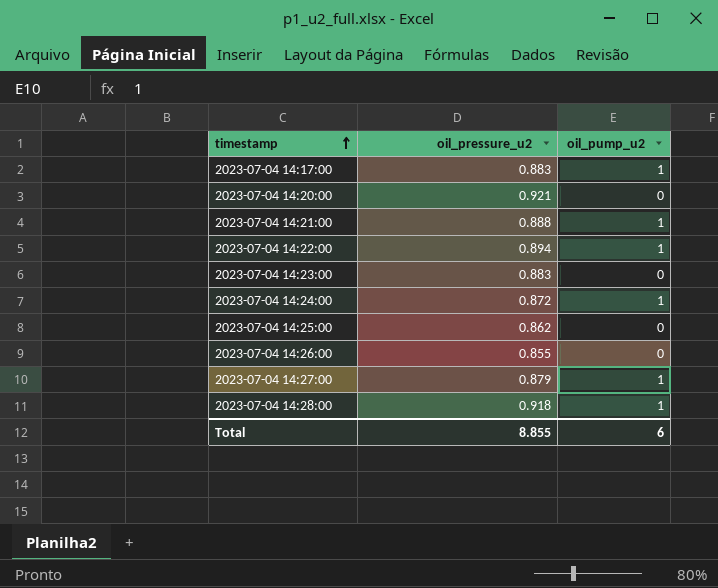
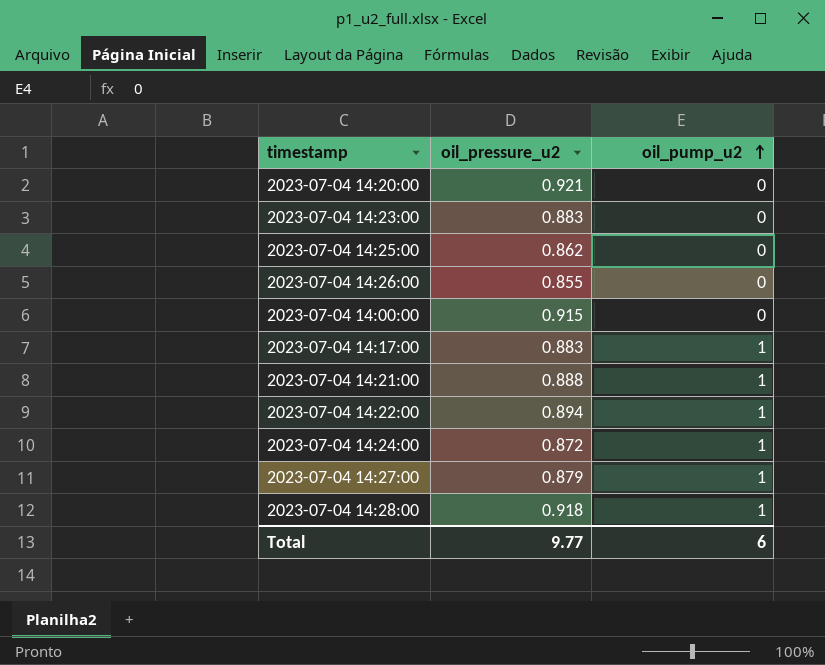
row order: timestamp ascending -> oil_pump_u2 ascending
row 2023-07-04 14:00:00: none -> 0.915 | 0
Total | oil_pressure_u2: 8.855 -> 9.77

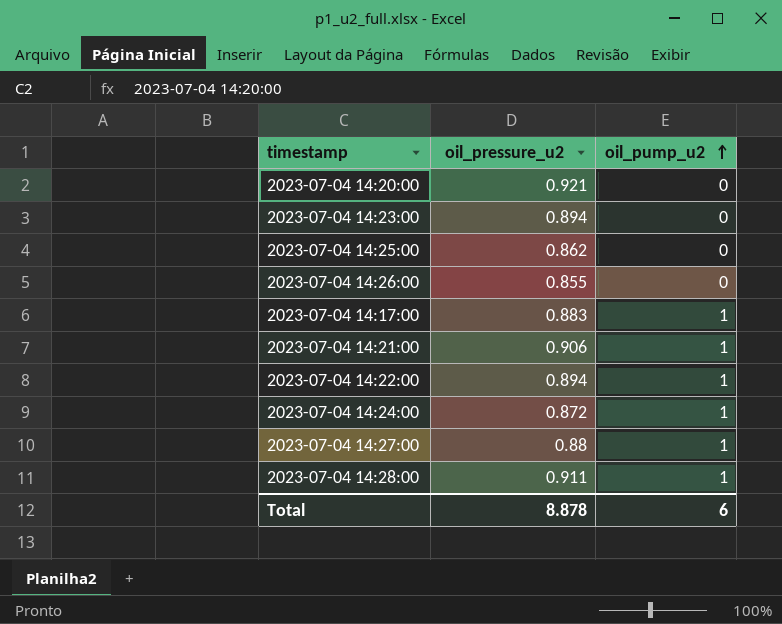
row 2023-07-04 14:00:00: 0.915 | 0 -> none
2023-07-04 14:23:00 | oil_pressure_u2: 0.883 -> 0.894
2023-07-04 14:21:00 | oil_pressure_u2: 0.888 -> 0.906
2023-07-04 14:27:00 | oil_pressure_u2: 0.879 -> 0.88
2023-07-04 14:28:00 | oil_pressure_u2: 0.918 -> 0.911
Total | oil_pressure_u2: 9.77 -> 8.878

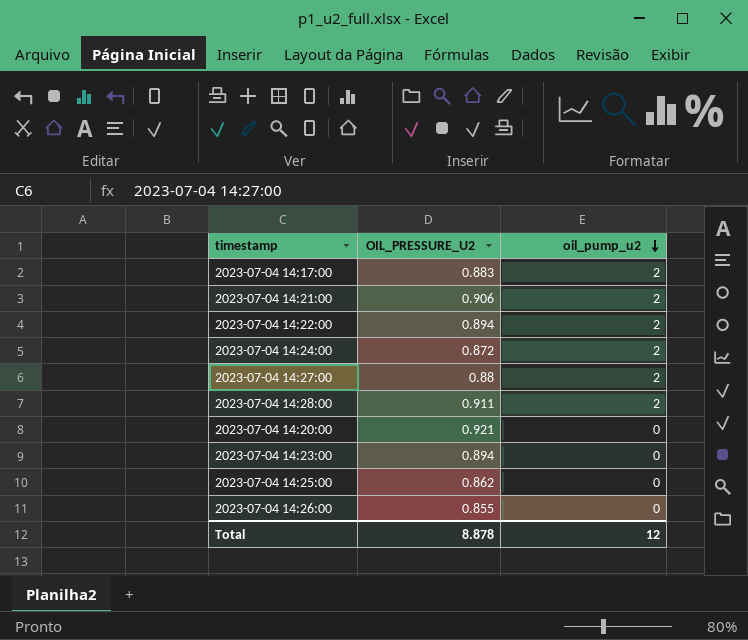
row order: oil_pump_u2 ascending -> oil_pump_u2 descending
column name: oil_pressure_u2 -> OIL_PRESSURE_U2
2023-07-04 14:17:00 | oil_pump_u2: 1 -> 2
2023-07-04 14:21:00 | oil_pump_u2: 1 -> 2
2023-07-04 14:22:00 | oil_pump_u2: 1 -> 2
2023-07-04 14:24:00 | oil_pump_u2: 1 -> 2
2023-07-04 14:27:00 | oil_pump_u2: 1 -> 2
2023-07-04 14:28:00 | oil_pump_u2: 1 -> 2
Total | oil_pump_u2: 6 -> 12

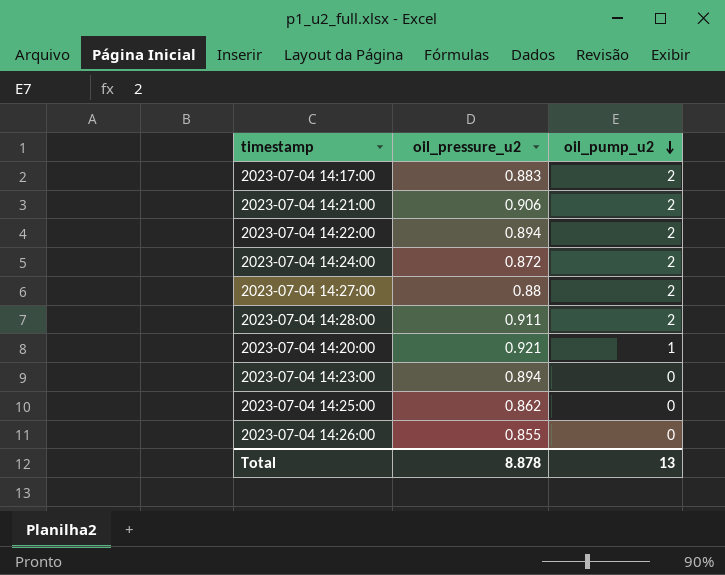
column name: OIL_PRESSURE_U2 -> oil_pressure_u2
2023-07-04 14:20:00 | oil_pump_u2: 0 -> 1
Total | oil_pump_u2: 12 -> 13

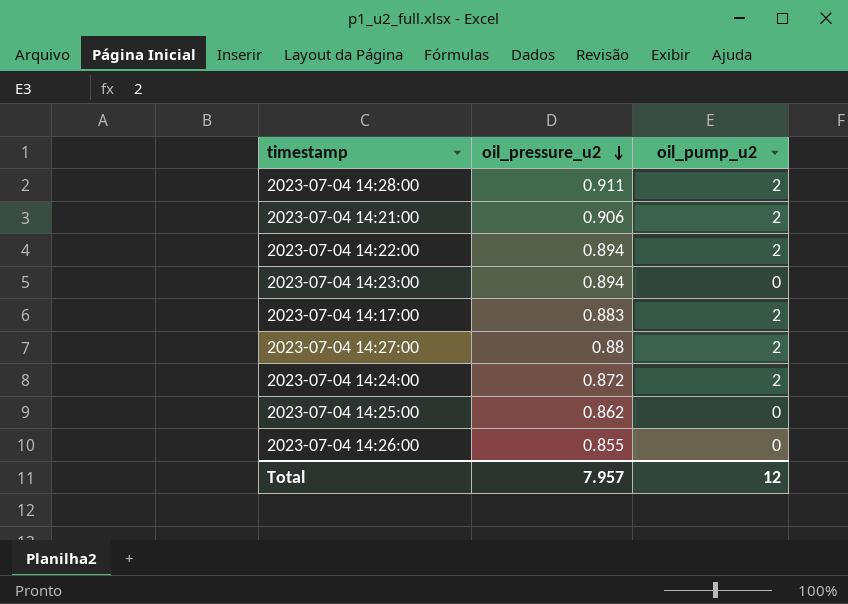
row order: oil_pump_u2 descending -> oil_pressure_u2 descending
row 2023-07-04 14:20:00: 0.921 | 1 -> none
Total | oil_pressure_u2: 8.878 -> 7.957
Total | oil_pump_u2: 13 -> 12

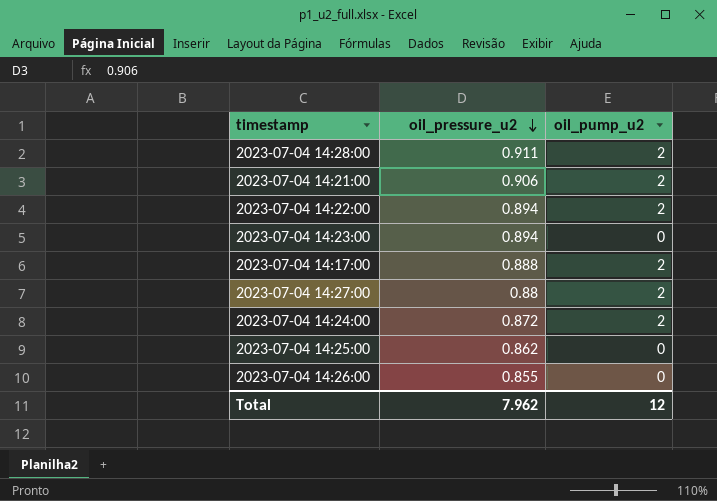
2023-07-04 14:17:00 | oil_pressure_u2: 0.883 -> 0.888
Total | oil_pressure_u2: 7.957 -> 7.962

